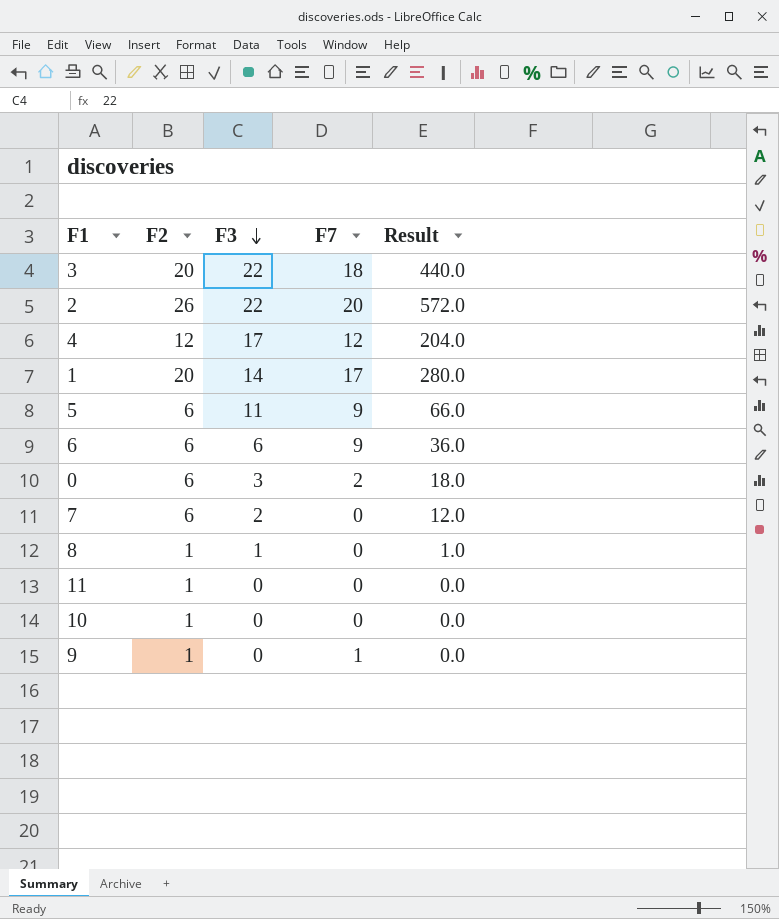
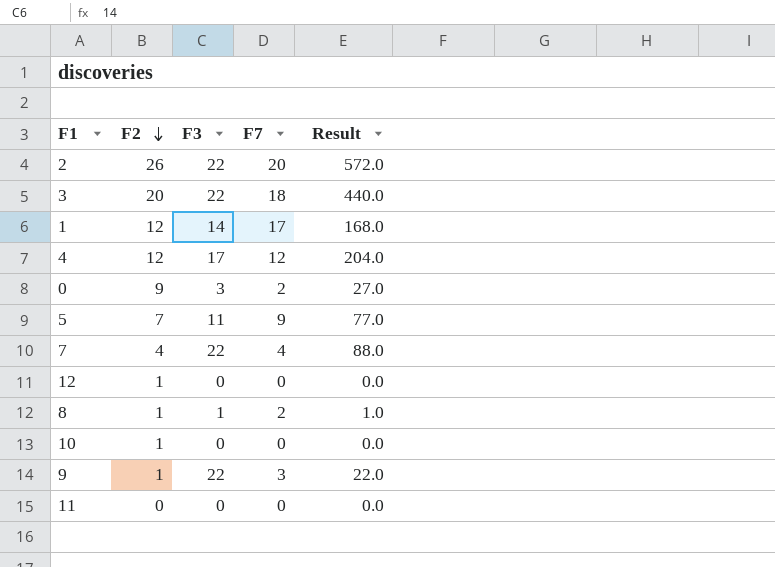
row order: F3 descending -> F2 descending
row 6: 6 | 6 | 9 | 36.0 -> none
1 | F2: 20 -> 12
1 | Result: 280.0 -> 168.0
0 | F2: 6 -> 9
0 | Result: 18.0 -> 27.0
5 | F2: 6 -> 7
5 | Result: 66.0 -> 77.0
7 | F2: 6 -> 4
7 | F3: 2 -> 22
7 | F7: 0 -> 4
7 | Result: 12.0 -> 88.0
row 12: none -> 1 | 0 | 0 | 0.0
8 | F7: 0 -> 2
9 | F3: 0 -> 22
9 | F7: 1 -> 3
9 | Result: 0.0 -> 22.0
11 | F2: 1 -> 0

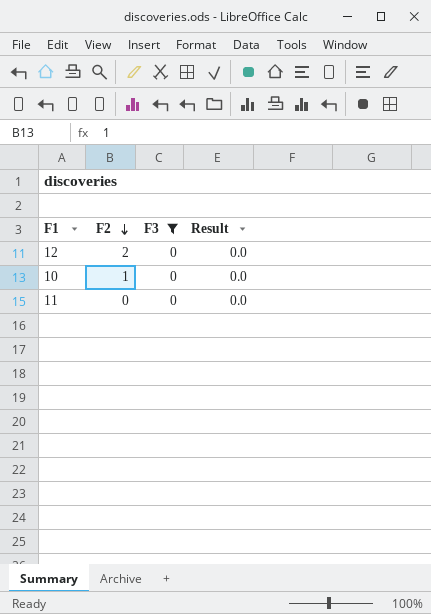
filter: none -> F3 = 0
column F7 | position: 4 -> none
12 | F2: 1 -> 2

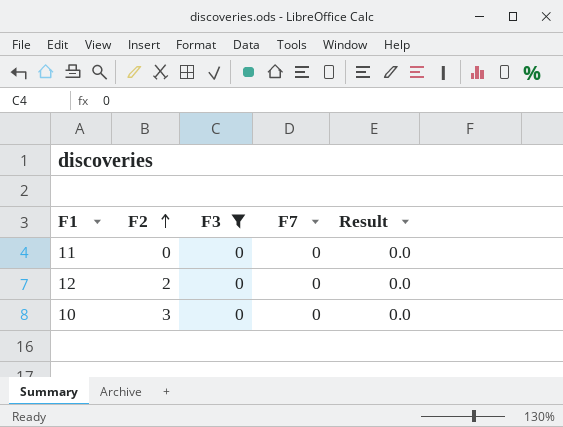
row order: F2 descending -> F2 ascending
column F7 | position: none -> 4
10 | F2: 1 -> 3

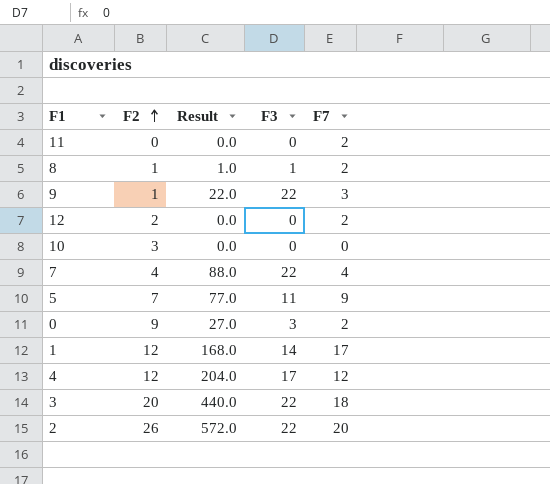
filter: F3 = 0 -> none
column Result | position: 5 -> 3
11 | F7: 0 -> 2
12 | F7: 0 -> 2

